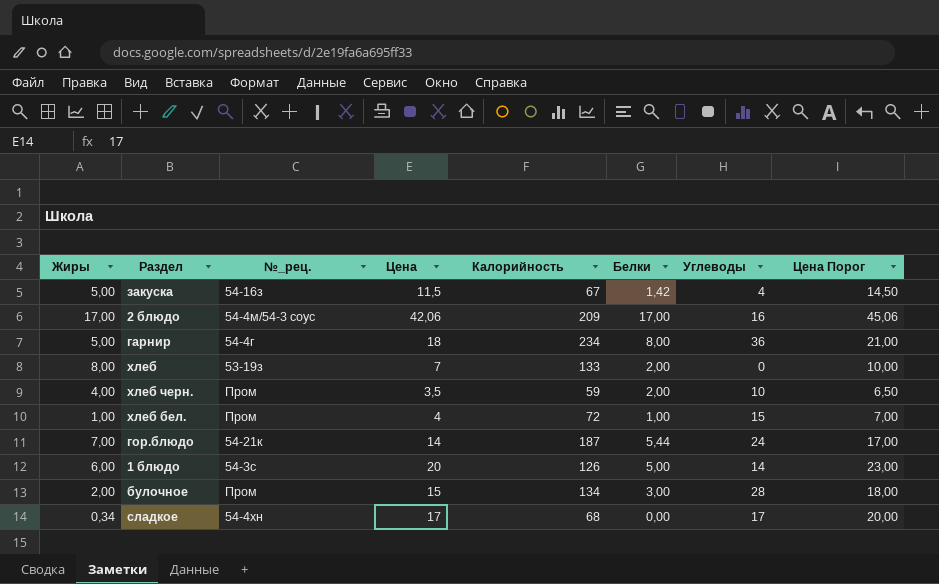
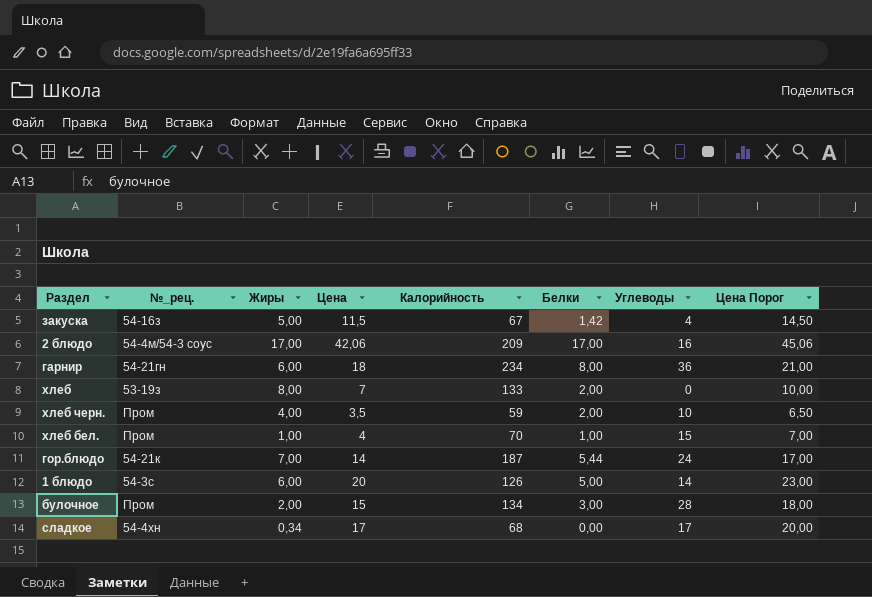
column Жиры | position: 1 -> 3
гарнир | №_рец.: 54-4г -> 54-21гн
гарнир | Жиры: 5,00 -> 6,00
хлеб бел. | Калорийность: 72 -> 70

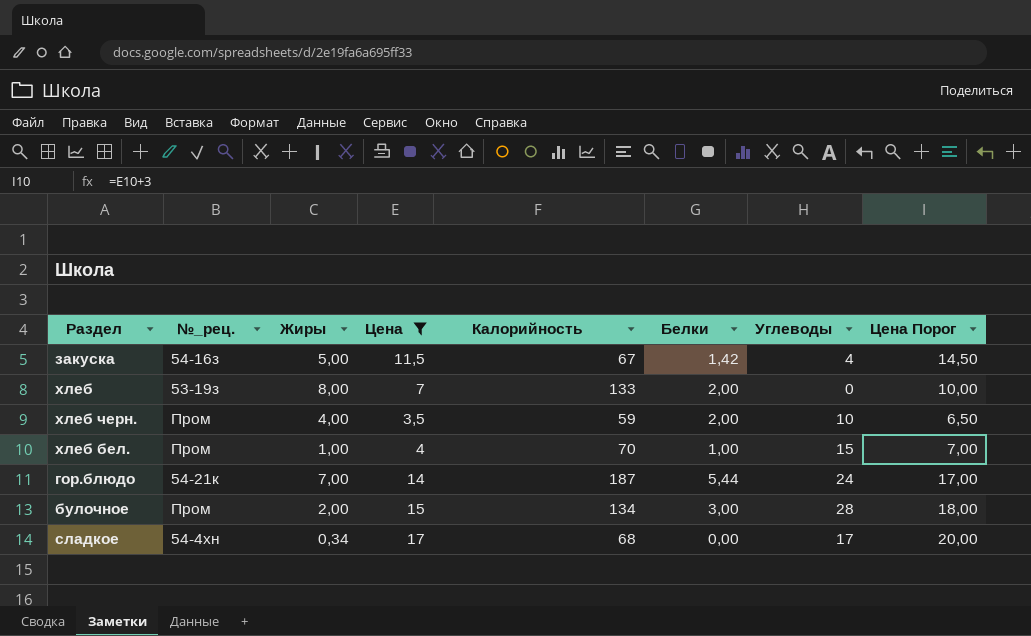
filter: none -> Цена <= 17

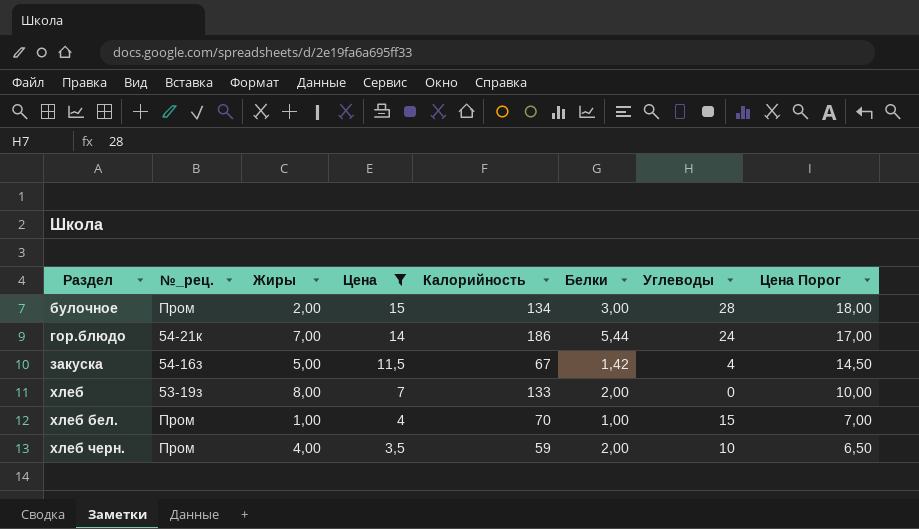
row order: none -> Раздел ascending
row сладкое: 54-4хн | 0,34 | 17 | 68 | 0,00 | 17 | 20,00 -> none
гор.блюдо | Калорийность: 187 -> 186

